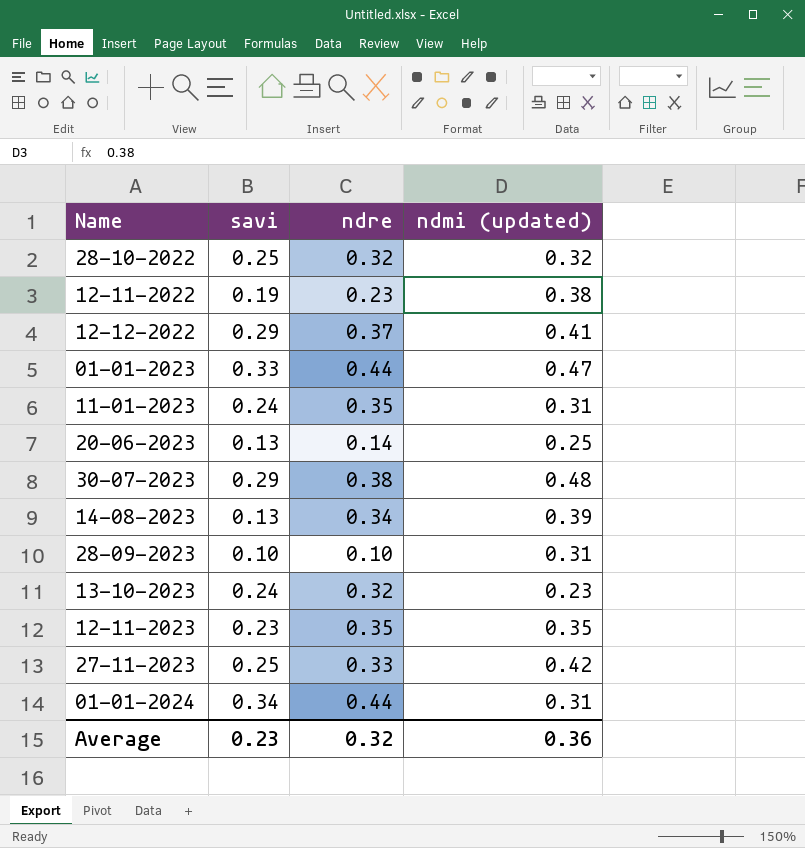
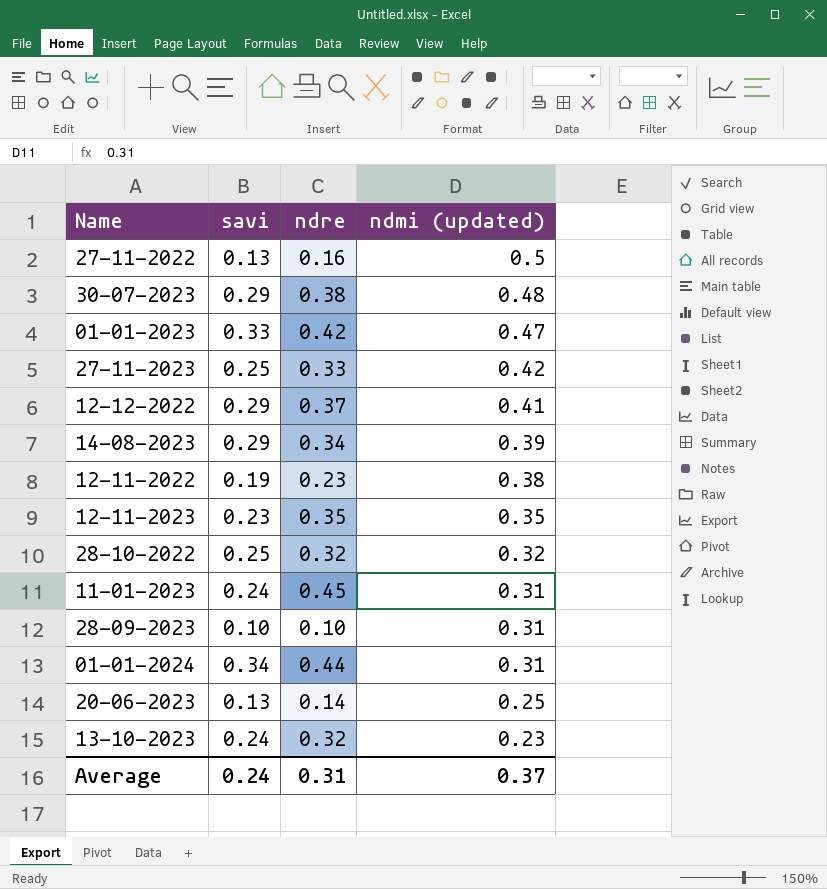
row order: Name ascending -> ndmi (updated) descending
row 27-11-2022: none -> 0.13 | 0.16 | 0.5
01-01-2023 | ndre: 0.44 -> 0.42
14-08-2023 | savi: 0.13 -> 0.29
11-01-2023 | ndre: 0.35 -> 0.45
Average | savi: 0.23 -> 0.24
Average | ndre: 0.32 -> 0.31
Average | ndmi (updated): 0.36 -> 0.37

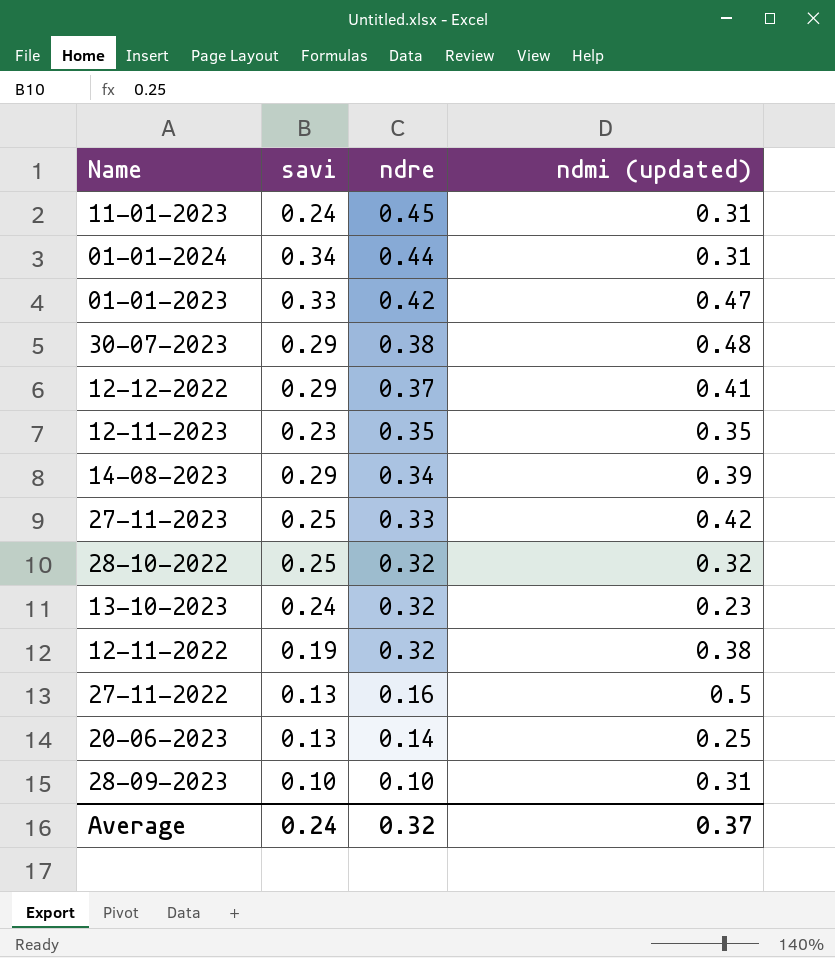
row order: ndmi (updated) descending -> ndre descending
12-11-2022 | ndre: 0.23 -> 0.32
Average | ndre: 0.31 -> 0.32

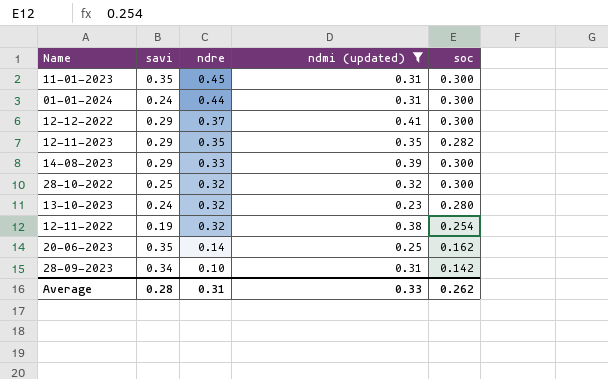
filter: none -> ndmi (updated) <= 0.41
column soc | position: none -> 5
11-01-2023 | savi: 0.24 -> 0.35
01-01-2024 | savi: 0.34 -> 0.24
12-11-2023 | savi: 0.23 -> 0.29
14-08-2023 | ndre: 0.34 -> 0.33
20-06-2023 | savi: 0.13 -> 0.35
28-09-2023 | savi: 0.10 -> 0.34
Average | savi: 0.24 -> 0.28
Average | ndre: 0.32 -> 0.31
Average | ndmi (updated): 0.37 -> 0.33

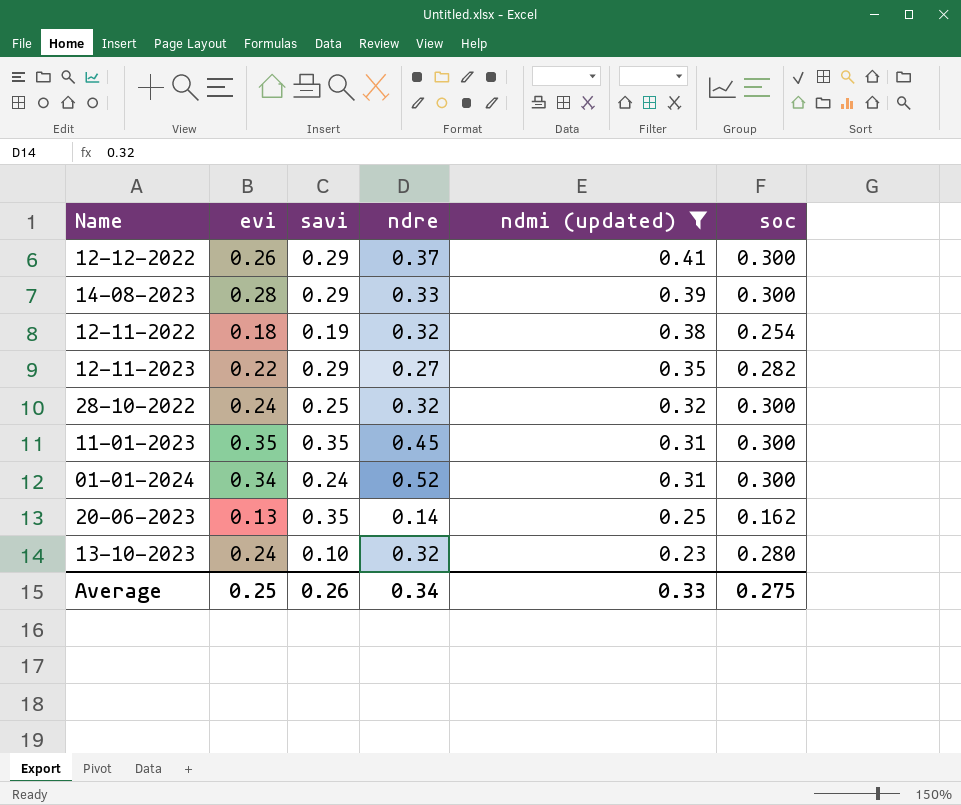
row order: ndre descending -> ndmi (updated) descending
column evi | position: none -> 2
row 28-09-2023: 0.34 | 0.10 | 0.31 | 0.142 -> none
12-11-2023 | ndre: 0.35 -> 0.27
01-01-2024 | ndre: 0.44 -> 0.52
13-10-2023 | savi: 0.24 -> 0.10
Average | savi: 0.28 -> 0.26
Average | ndre: 0.31 -> 0.34
Average | soc: 0.262 -> 0.275

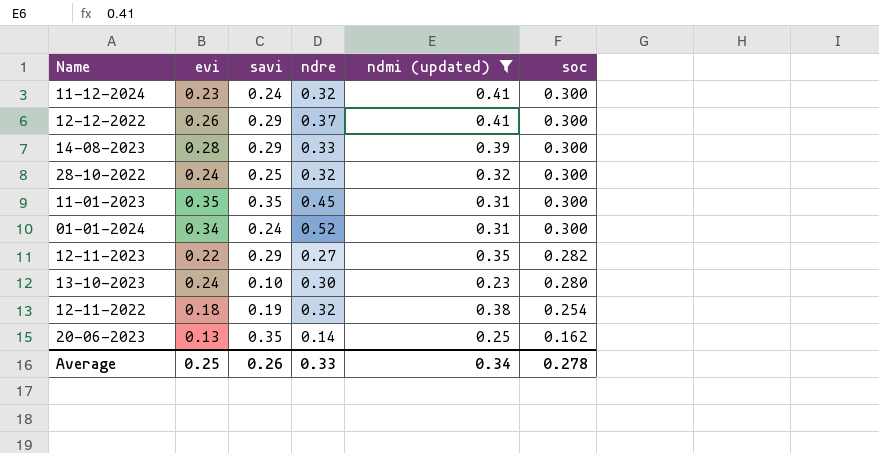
row order: ndmi (updated) descending -> soc descending
row 11-12-2024: none -> 0.23 | 0.24 | 0.32 | 0.41 | 0.300
13-10-2023 | ndre: 0.32 -> 0.30
Average | ndre: 0.34 -> 0.33
Average | ndmi (updated): 0.33 -> 0.34
Average | soc: 0.275 -> 0.278

